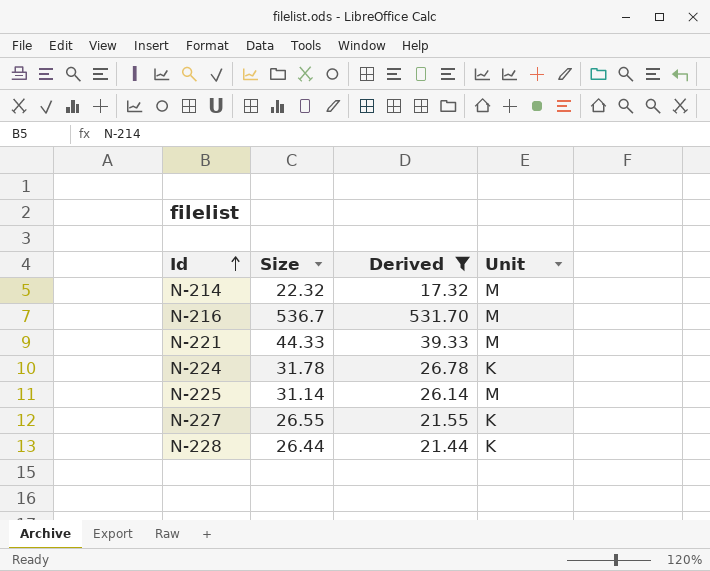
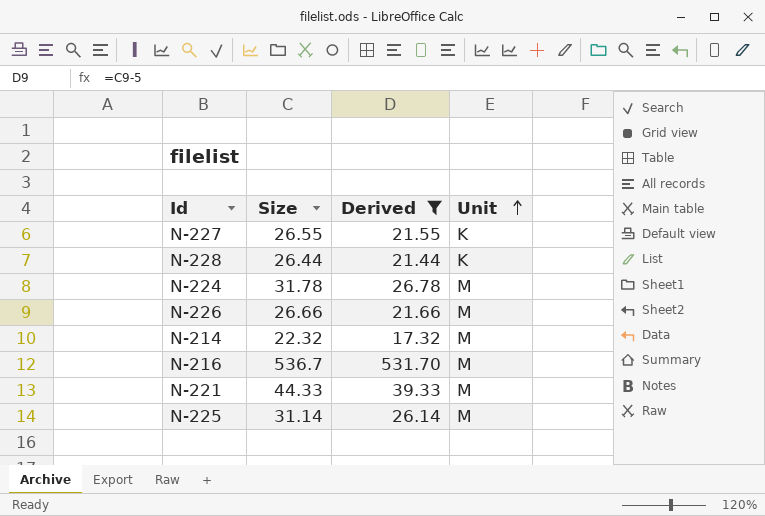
row order: Id ascending -> Unit ascending
N-224 | Unit: K -> M
row N-226: none -> 26.66 | 21.66 | M

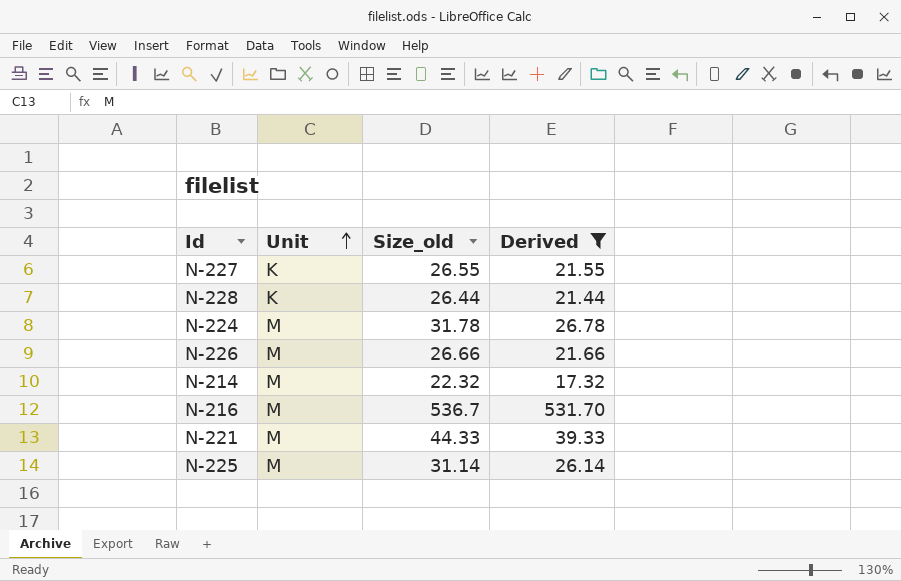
column Unit | position: 4 -> 2
column name: Size -> Size_old

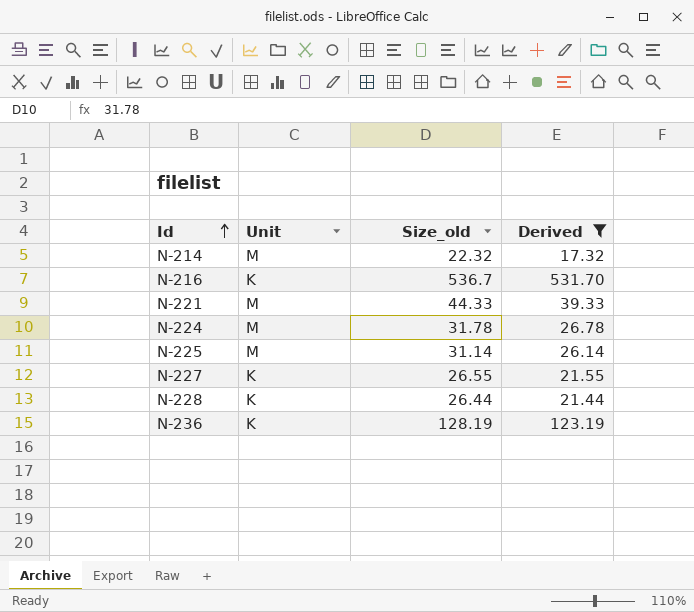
row order: Unit ascending -> Id ascending
row N-226: M | 26.66 | 21.66 -> none
N-216 | Unit: M -> K
row N-236: none -> K | 128.19 | 123.19

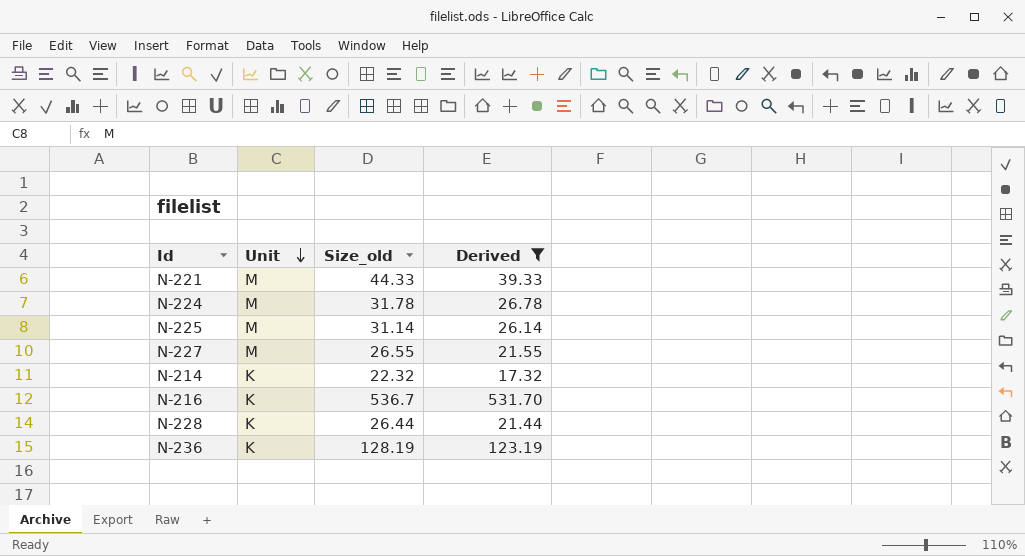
row order: Id ascending -> Unit descending
N-227 | Unit: K -> M
N-214 | Unit: M -> K

